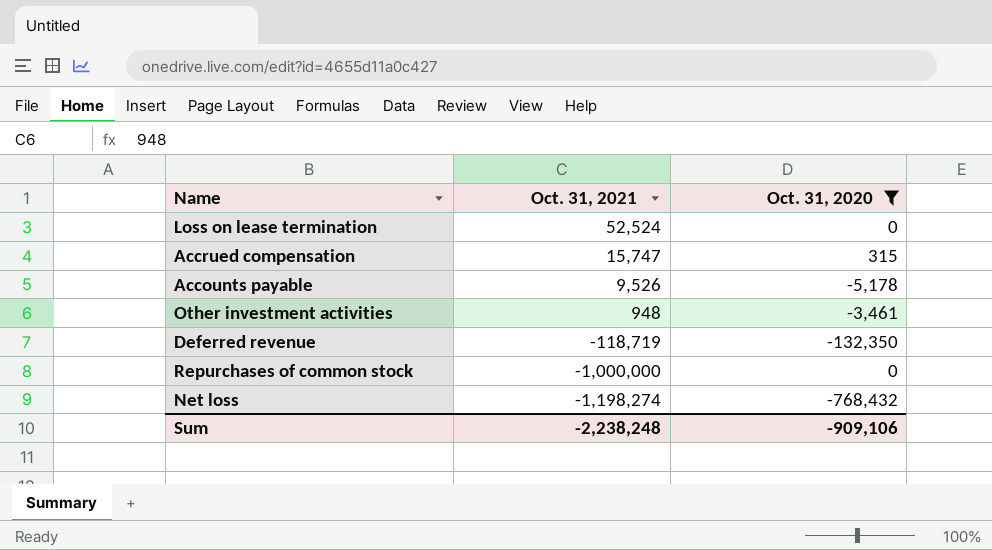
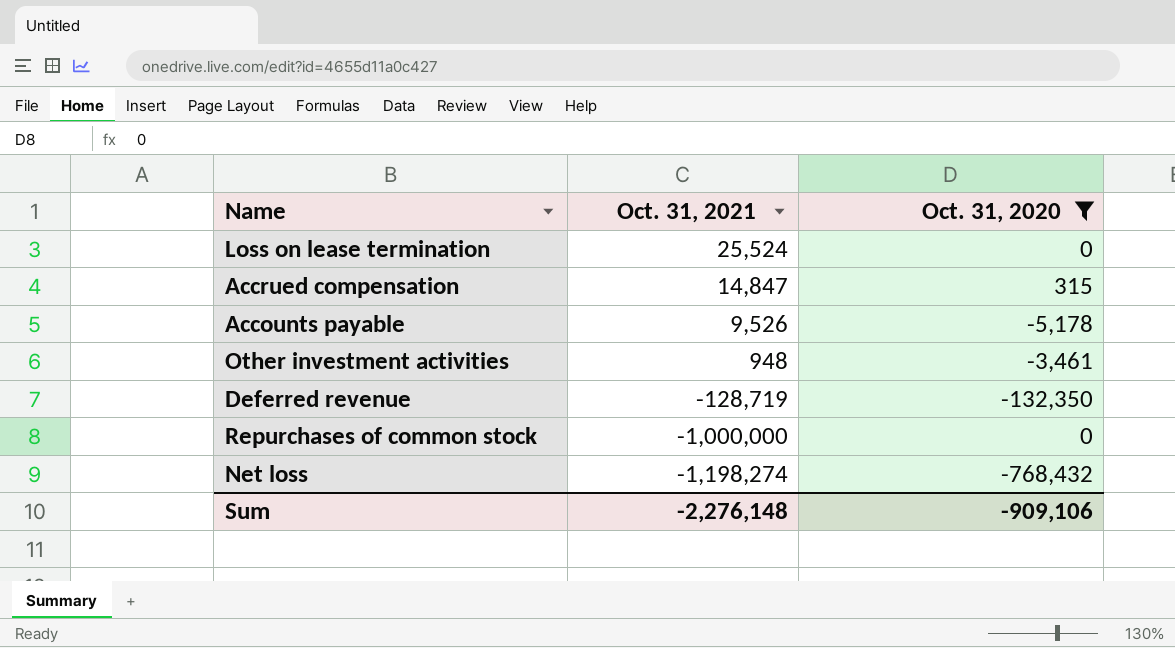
Loss on lease termination | Oct. 31, 2021: 52,524 -> 25,524
Accrued compensation | Oct. 31, 2021: 15,747 -> 14,847
Deferred revenue | Oct. 31, 2021: -118,719 -> -128,719
Sum | Oct. 31, 2021: -2,238,248 -> -2,276,148

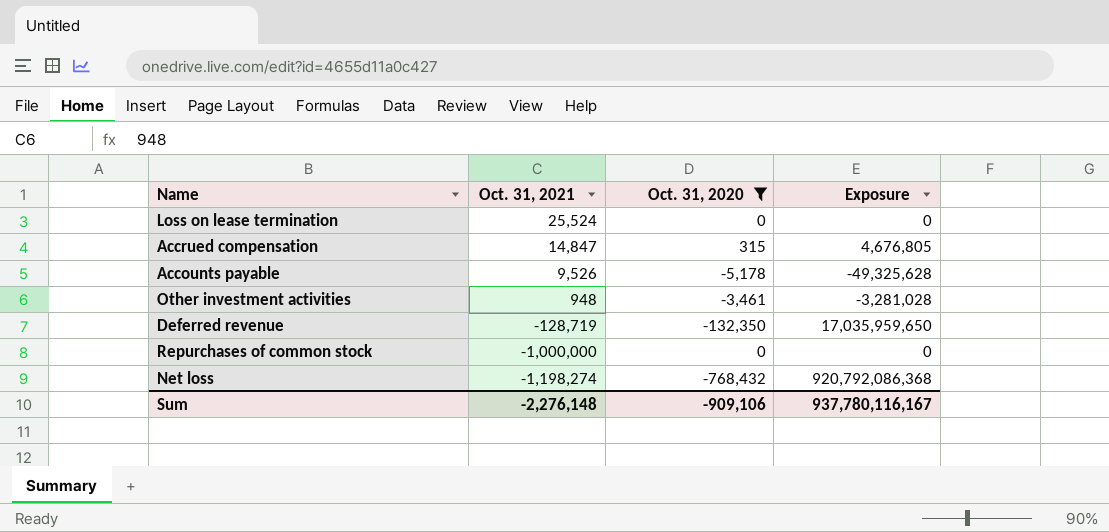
column Exposure | formula: none -> [Oct. 31, 2021] * [Oct. 31, 2020]

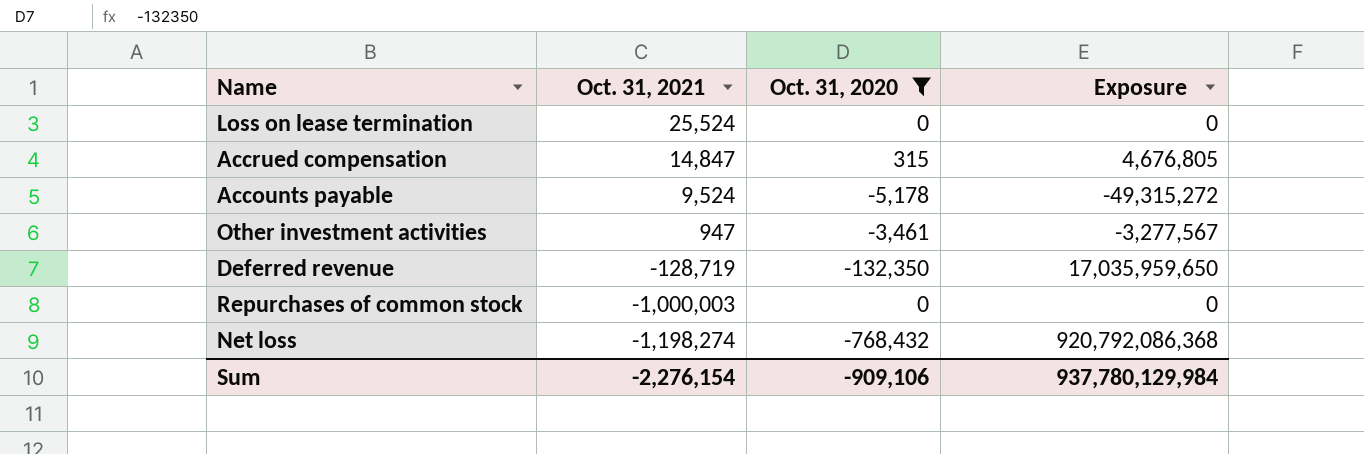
Accounts payable | Oct. 31, 2021: 9,526 -> 9,524
Accounts payable | Exposure: -49,325,628 -> -49,315,272
Other investment activities | Oct. 31, 2021: 948 -> 947
Other investment activities | Exposure: -3,281,028 -> -3,277,567
Repurchases of common stock | Oct. 31, 2021: -1,000,000 -> -1,000,003
Sum | Oct. 31, 2021: -2,276,148 -> -2,276,154
Sum | Exposure: 937,780,116,167 -> 937,780,129,984

